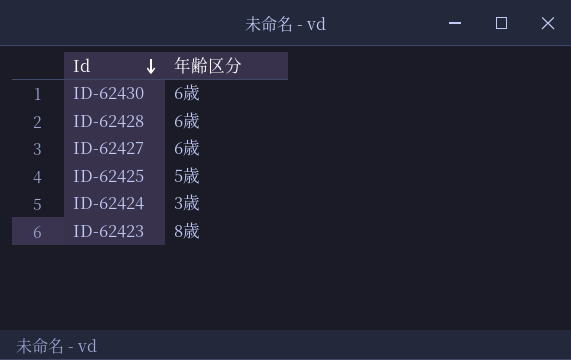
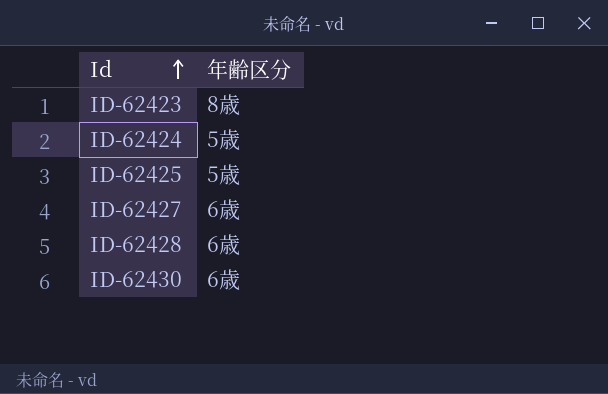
row order: Id descending -> Id ascending
ID-62424 | 年齢区分: 3歳 -> 5歳

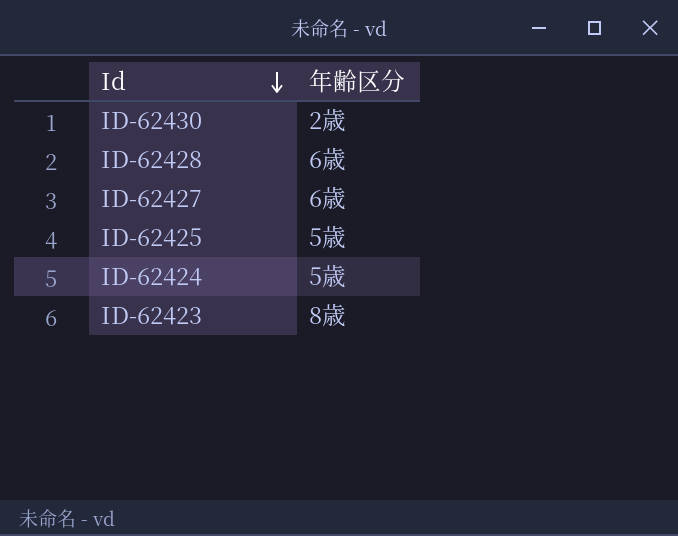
row order: Id ascending -> Id descending
ID-62430 | 年齢区分: 6歳 -> 2歳

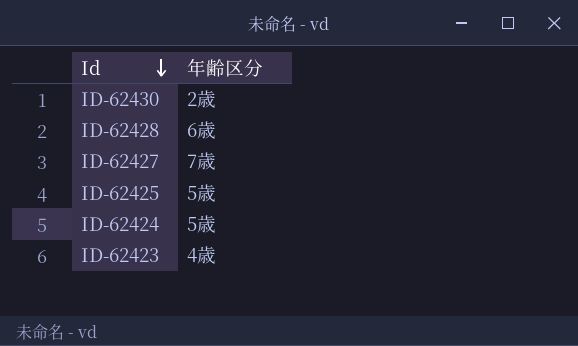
ID-62427 | 年齢区分: 6歳 -> 7歳
ID-62423 | 年齢区分: 8歳 -> 4歳

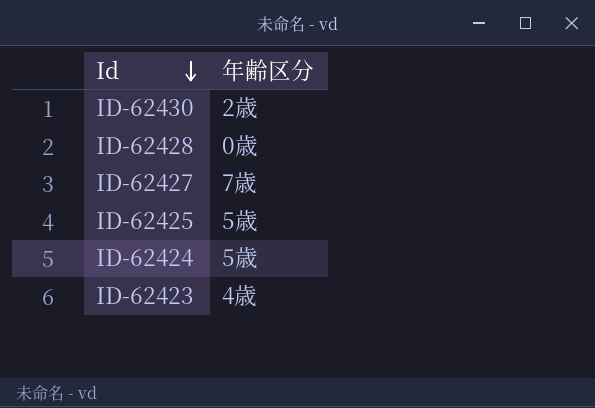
ID-62428 | 年齢区分: 6歳 -> 0歳

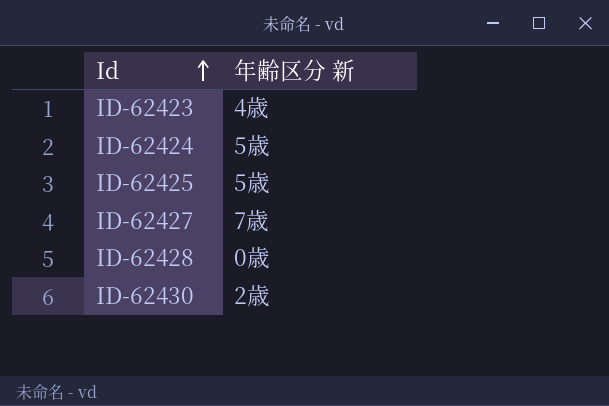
row order: Id descending -> Id ascending
column name: 年齢区分 -> 年齢区分 新

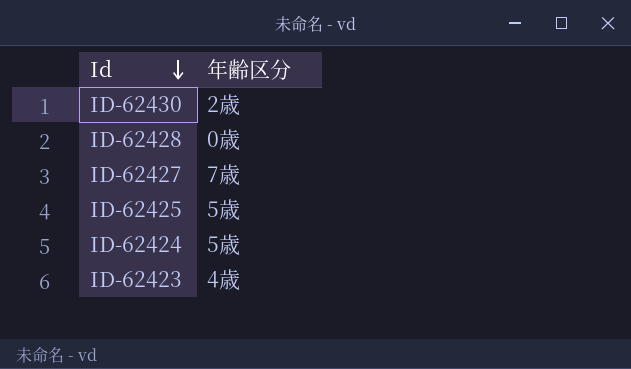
row order: Id ascending -> Id descending
column name: 年齢区分 新 -> 年齢区分

